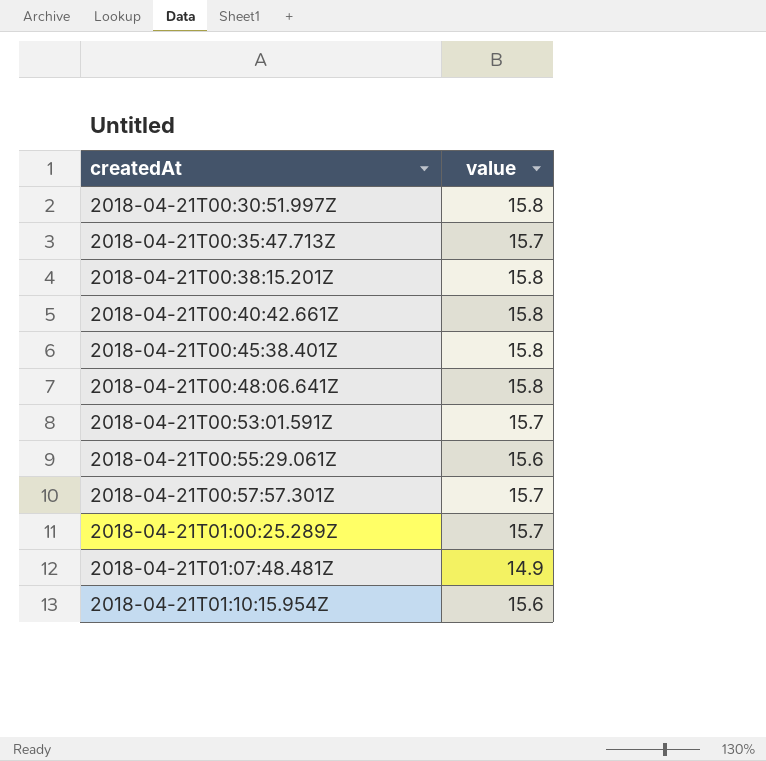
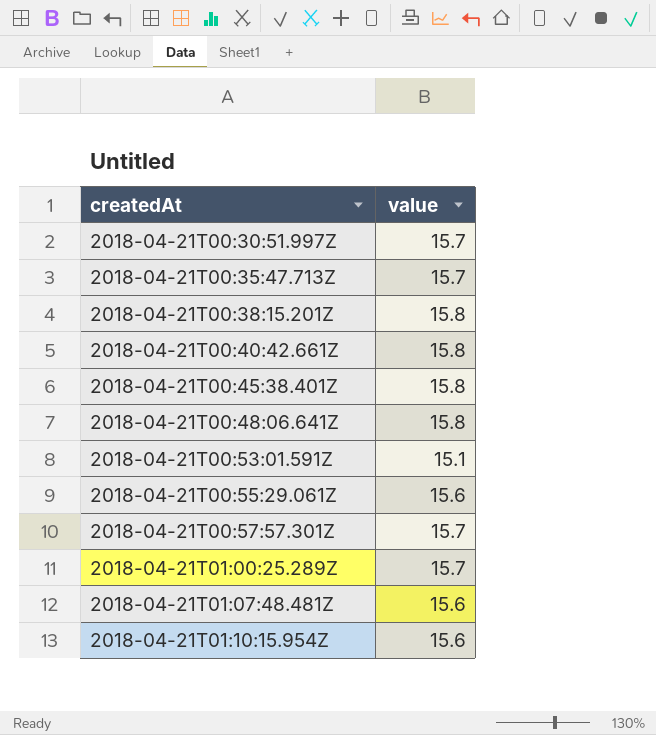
2018-04-21T00:30:51.997Z | value: 15.8 -> 15.7
2018-04-21T00:53:01.591Z | value: 15.7 -> 15.1
2018-04-21T01:07:48.481Z | value: 14.9 -> 15.6

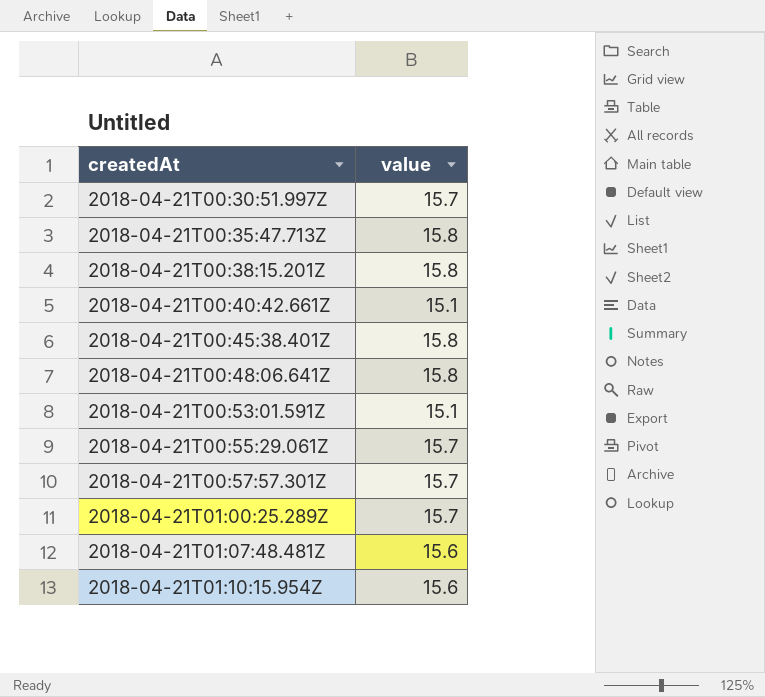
2018-04-21T00:35:47.713Z | value: 15.7 -> 15.8
2018-04-21T00:40:42.661Z | value: 15.8 -> 15.1
2018-04-21T00:55:29.061Z | value: 15.6 -> 15.7

